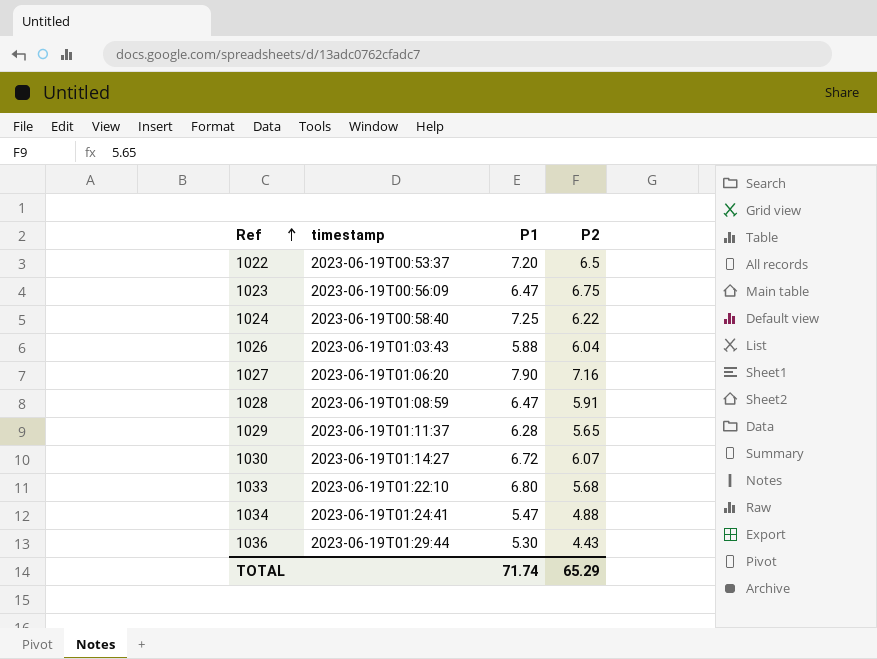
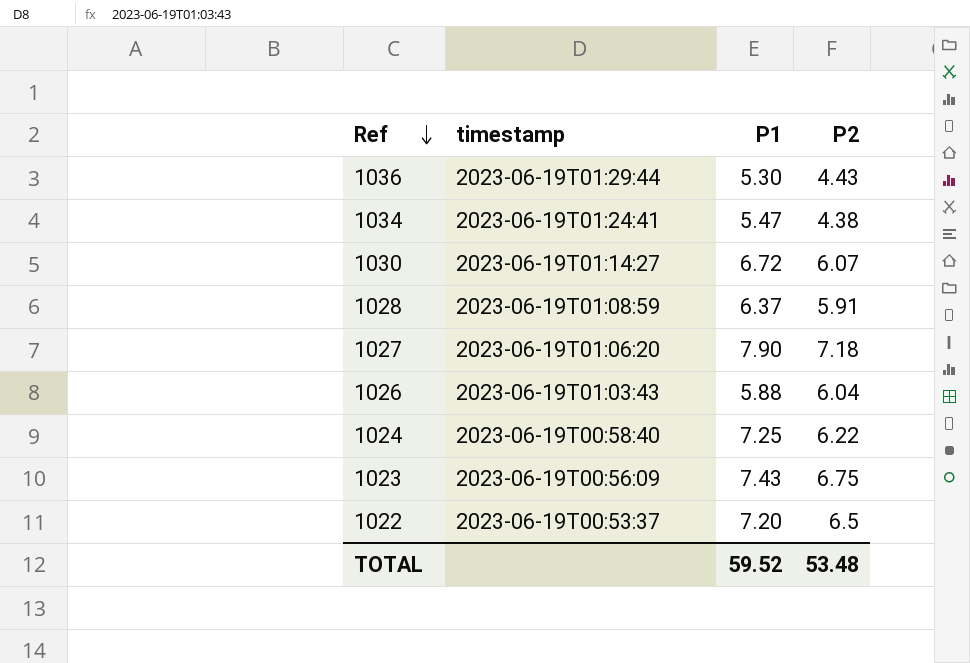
row order: Ref ascending -> Ref descending
row 1029: 2023-06-19T01:11:37 | 6.28 | 5.65 -> none
row 1033: 2023-06-19T01:22:10 | 6.80 | 5.68 -> none
1034 | P2: 4.88 -> 4.38
1028 | P1: 6.47 -> 6.37
1027 | P2: 7.16 -> 7.18
1023 | P1: 6.47 -> 7.43
TOTAL | P1: 71.74 -> 59.52
TOTAL | P2: 65.29 -> 53.48

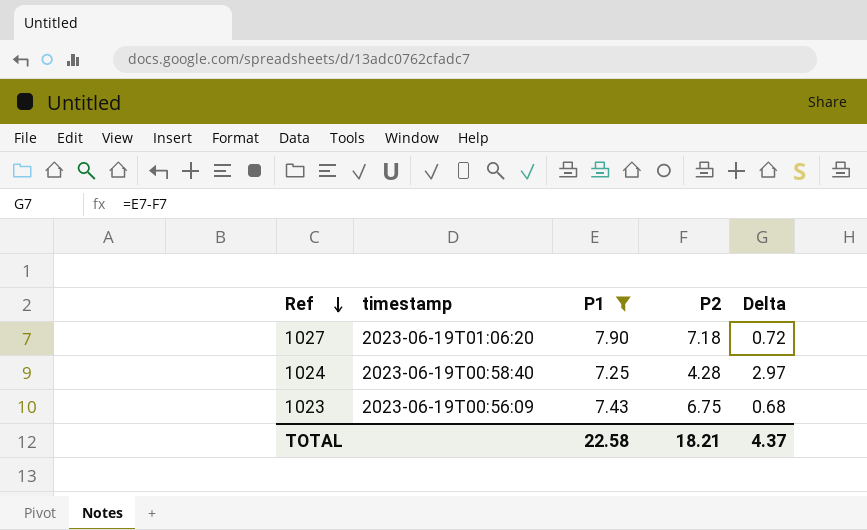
filter: none -> P1 >= 7.25
column Delta | formula: none -> [P1] - [P2]
1024 | P2: 6.22 -> 4.28
TOTAL | P1: 59.52 -> 22.58
TOTAL | P2: 53.48 -> 18.21

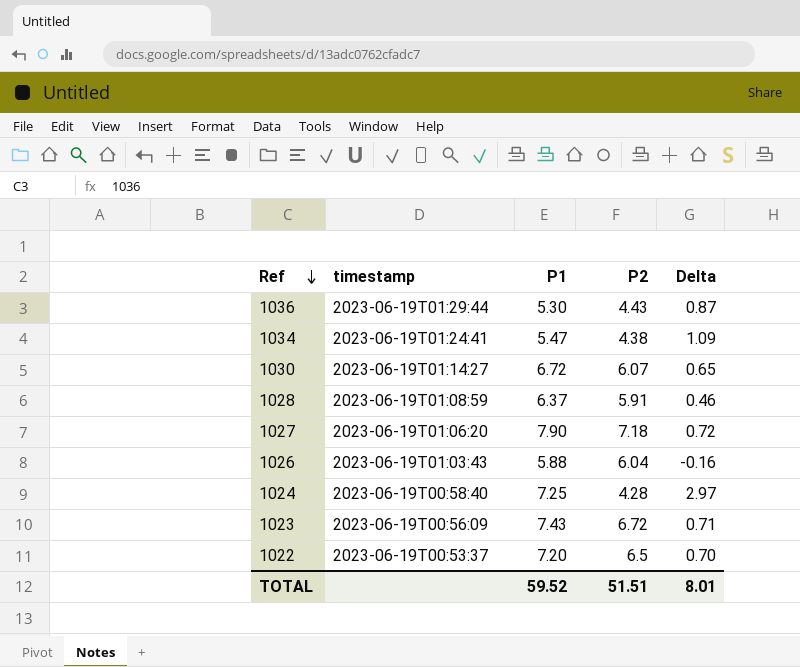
filter: P1 >= 7.25 -> none
1023 | P2: 6.75 -> 6.72
1023 | Delta: 0.68 -> 0.71
TOTAL | P1: 22.58 -> 59.52
TOTAL | P2: 18.21 -> 51.51
TOTAL | Delta: 4.37 -> 8.01

